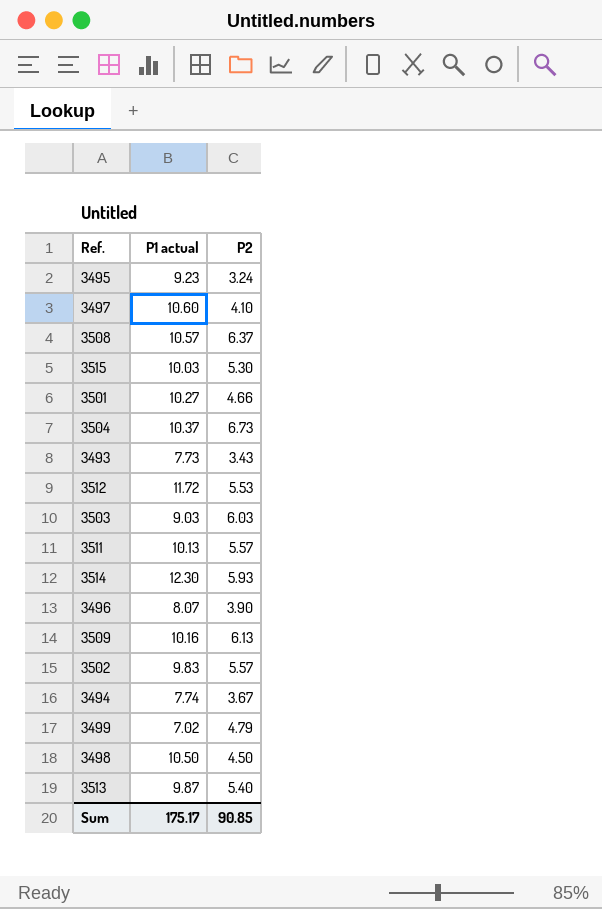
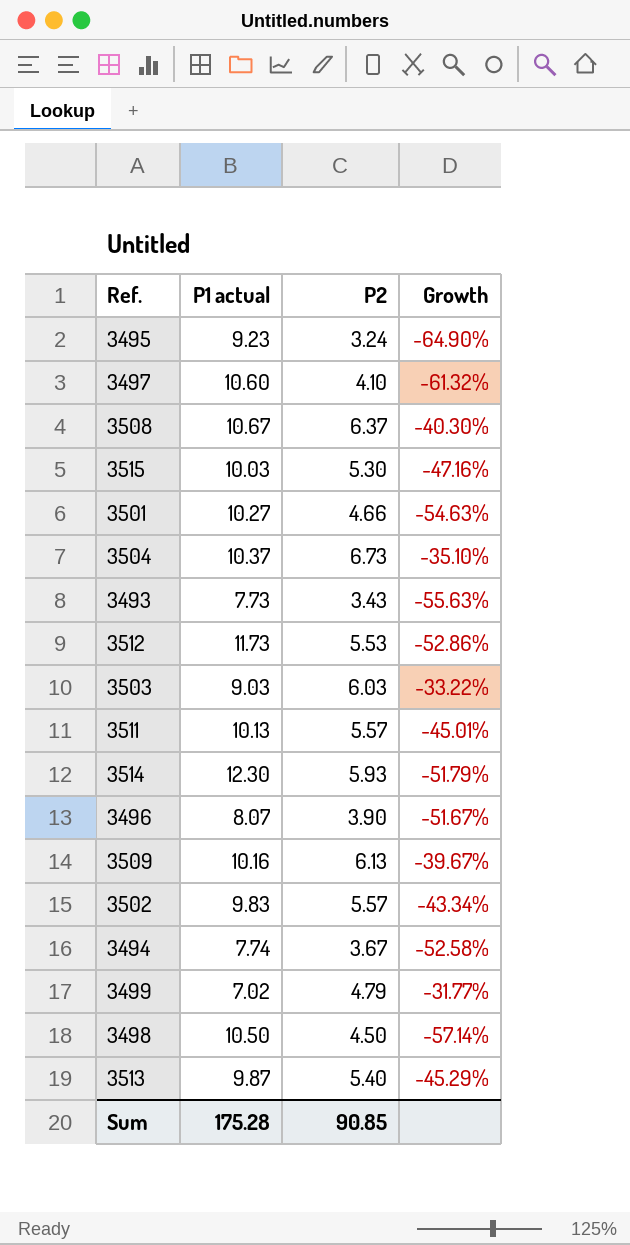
column Growth | formula: none -> ([P2] - [P1 actual]) / [P1 actual]
3508 | P1 actual: 10.57 -> 10.67
3512 | P1 actual: 11.72 -> 11.73
Sum | P1 actual: 175.17 -> 175.28

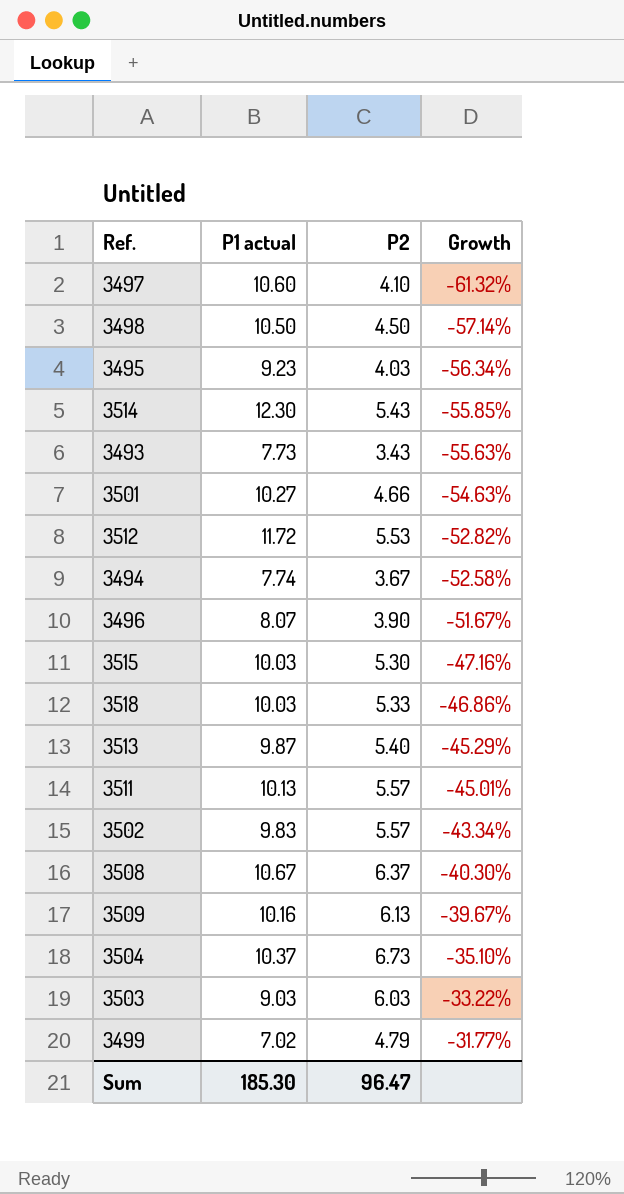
row order: none -> Growth ascending
3495 | P2: 3.24 -> 4.03
3495 | Growth: -64.90% -> -56.34%
3514 | P2: 5.93 -> 5.43
3514 | Growth: -51.79% -> -55.85%
3512 | P1 actual: 11.73 -> 11.72
3512 | Growth: -52.86% -> -52.82%
row 3518: none -> 10.03 | 5.33 | -46.86%
Sum | P1 actual: 175.28 -> 185.30
Sum | P2: 90.85 -> 96.47

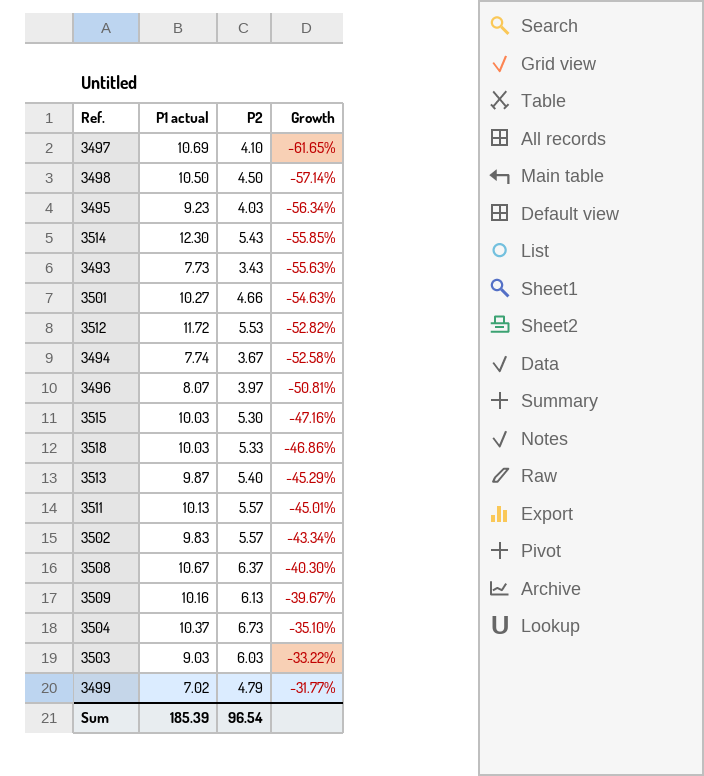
3497 | P1 actual: 10.60 -> 10.69
3497 | Growth: -61.32% -> -61.65%
3496 | P2: 3.90 -> 3.97
3496 | Growth: -51.67% -> -50.81%
Sum | P1 actual: 185.30 -> 185.39
Sum | P2: 96.47 -> 96.54

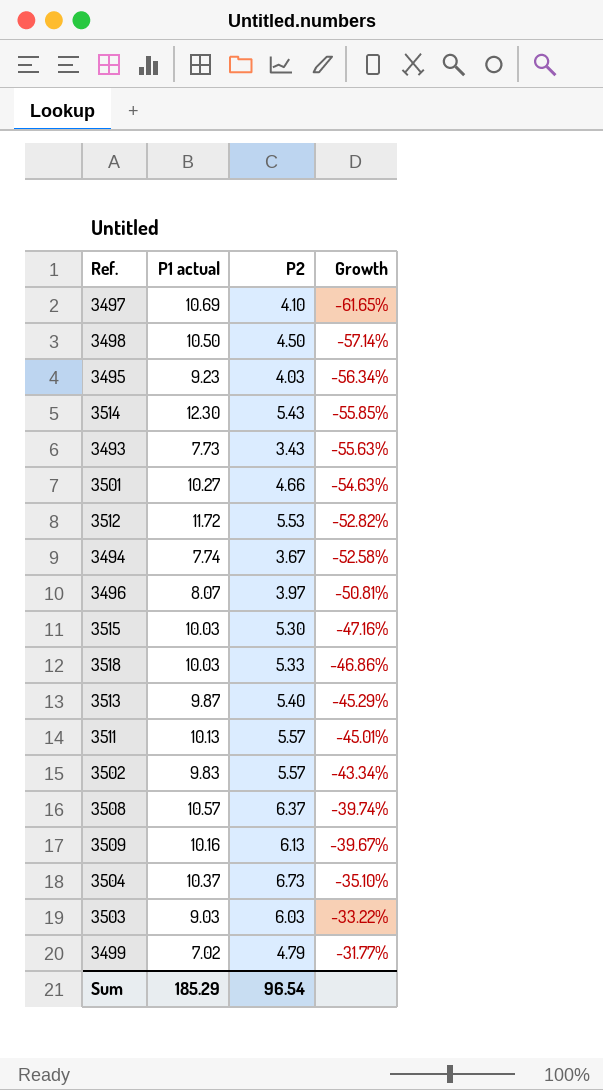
3508 | P1 actual: 10.67 -> 10.57
3508 | Growth: -40.30% -> -39.74%
Sum | P1 actual: 185.39 -> 185.29

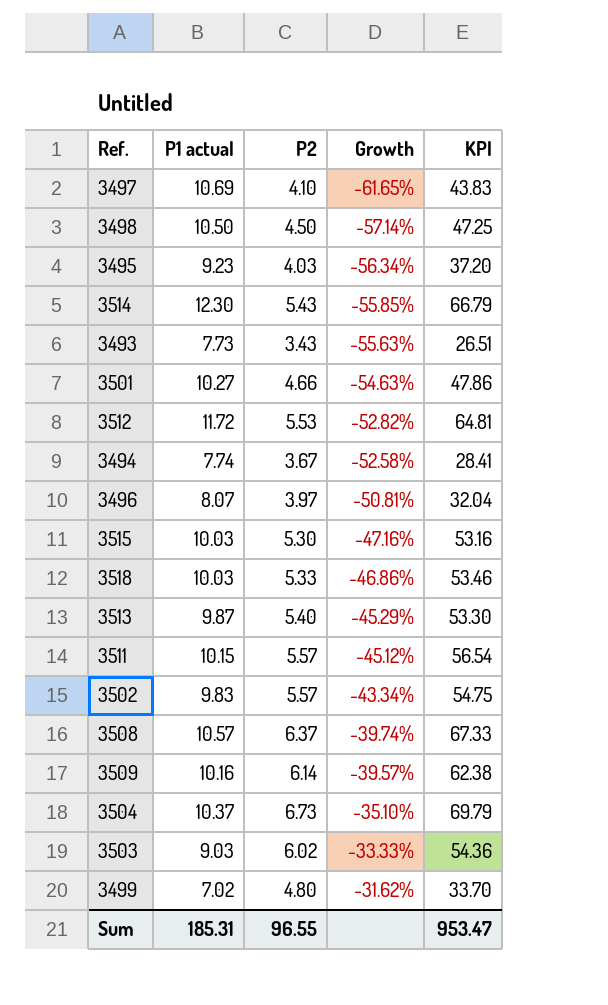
column KPI | formula: none -> [P1 actual] * [P2]
3511 | P1 actual: 10.13 -> 10.15
3511 | Growth: -45.01% -> -45.12%
3509 | P2: 6.13 -> 6.14
3509 | Growth: -39.67% -> -39.57%
3503 | P2: 6.03 -> 6.02
3503 | Growth: -33.22% -> -33.33%
3499 | P2: 4.79 -> 4.80
3499 | Growth: -31.77% -> -31.62%
Sum | P1 actual: 185.29 -> 185.31
Sum | P2: 96.54 -> 96.55

